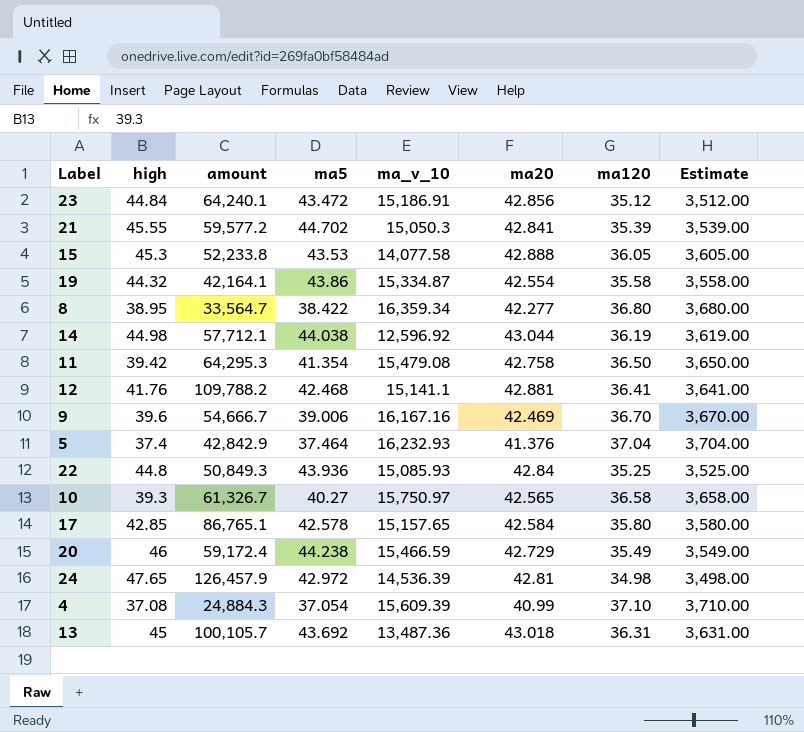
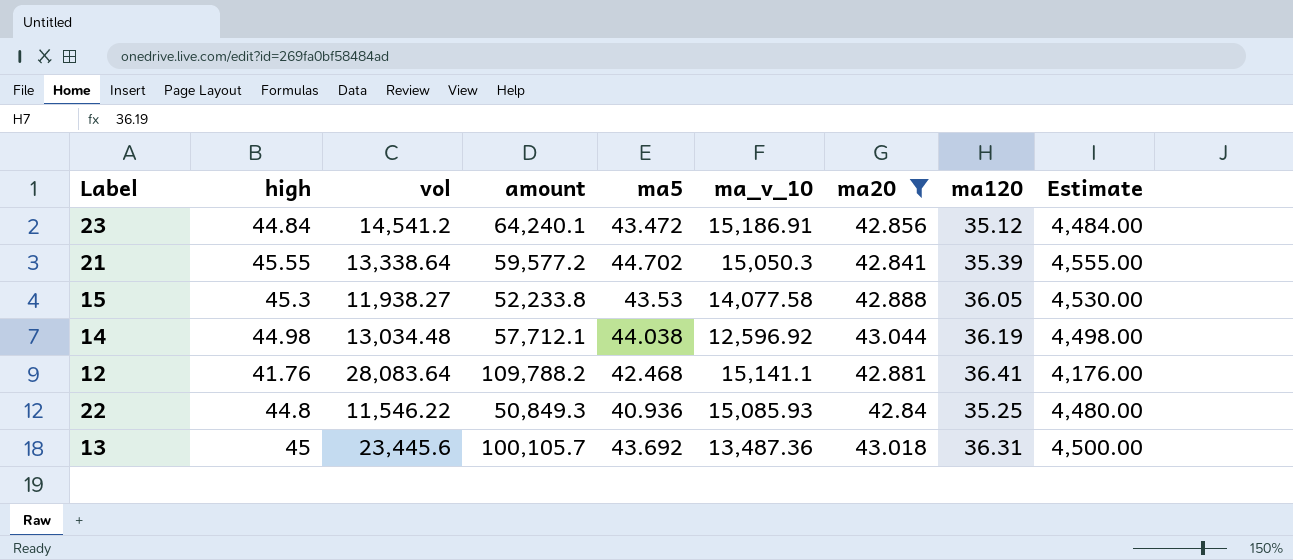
filter: none -> ma20 >= 42.84
column vol | position: none -> 3
column Estimate | formula: [ma120] * 100 -> [high] * 100
22 | ma5: 43.936 -> 40.936

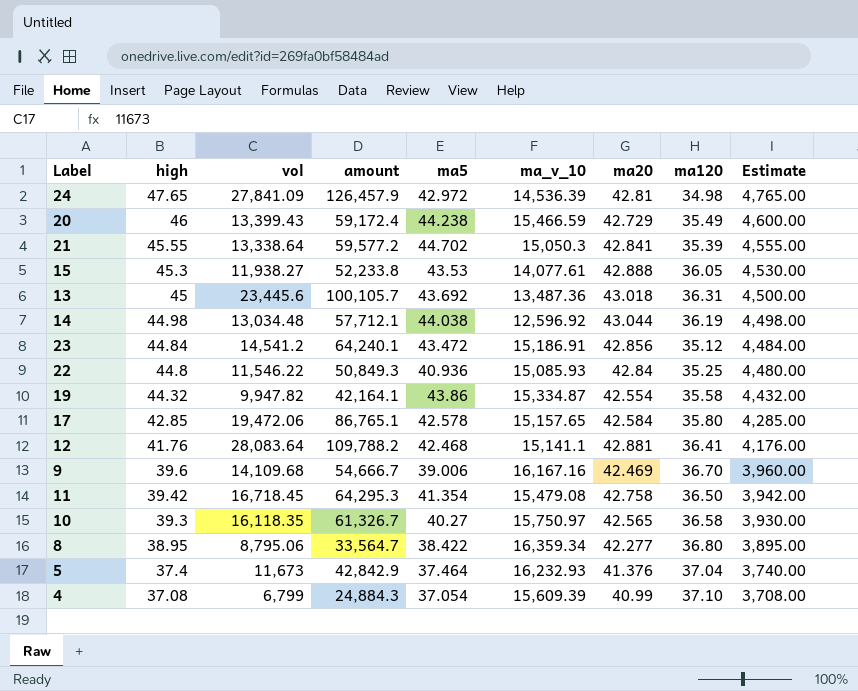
filter: ma20 >= 42.84 -> none
row order: none -> high descending
15 | ma_v_10: 14,077.58 -> 14,077.61

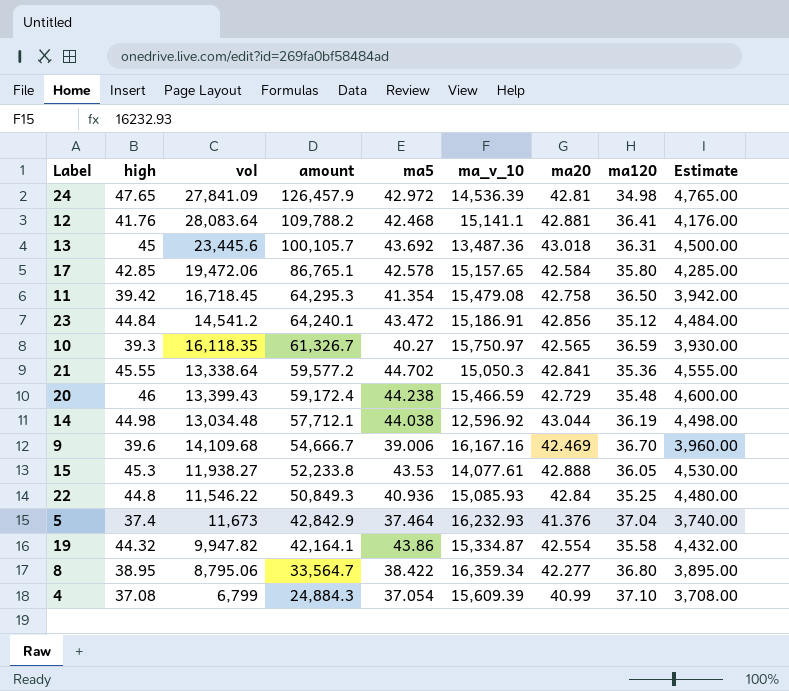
row order: high descending -> amount descending
10 | ma120: 36.58 -> 36.59
21 | ma120: 35.39 -> 35.36
20 | ma120: 35.49 -> 35.48

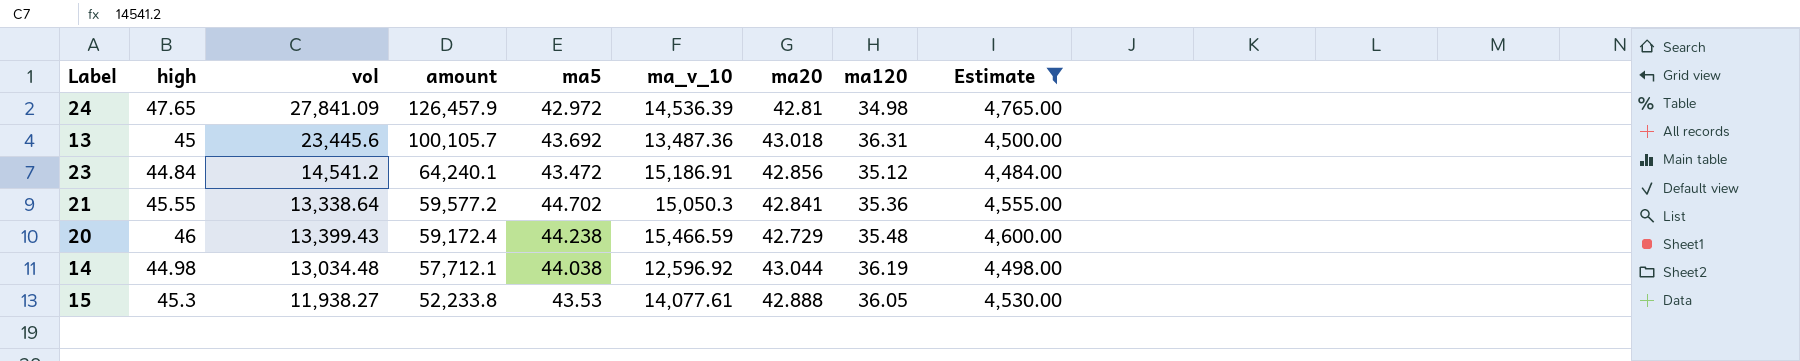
filter: none -> Estimate >= 4,484.00

